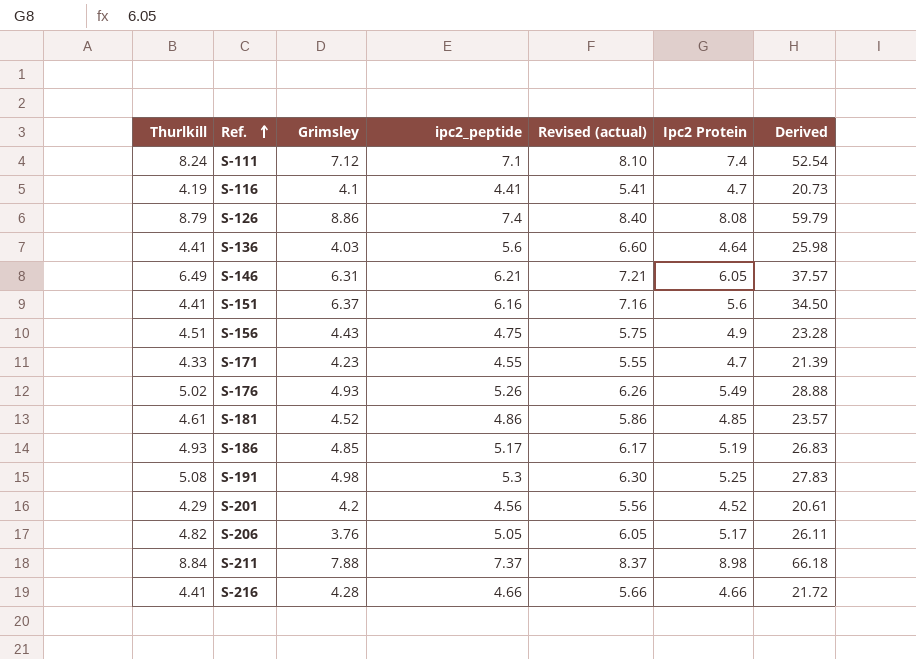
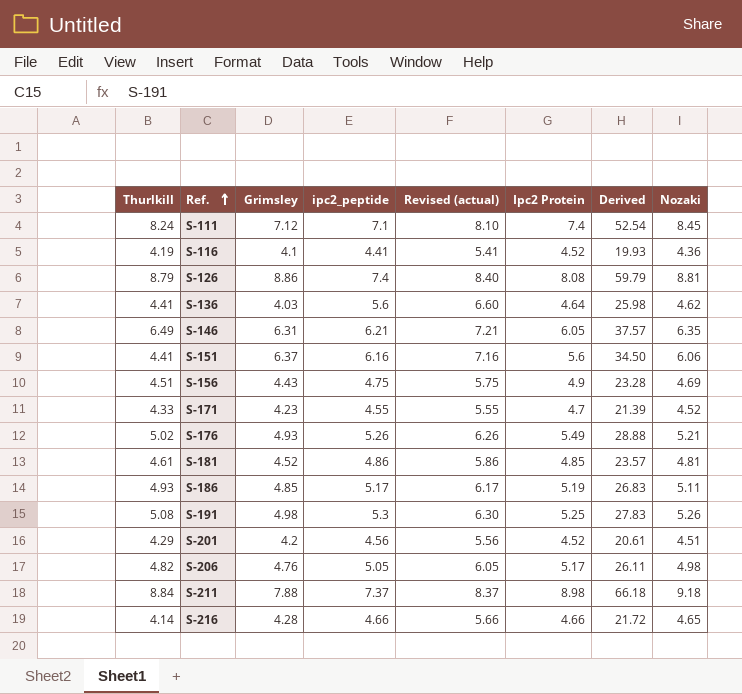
column Nozaki | position: none -> 8
S-116 | Ipc2 Protein: 4.7 -> 4.52
S-116 | Derived: 20.73 -> 19.93
S-206 | Grimsley: 3.76 -> 4.76
S-216 | Thurlkill: 4.41 -> 4.14

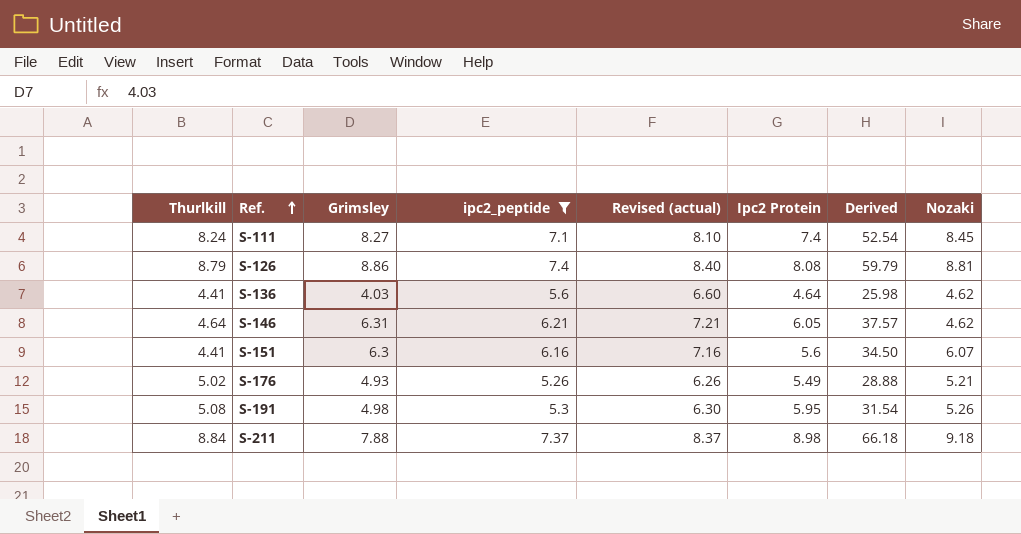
filter: none -> ipc2_peptide >= 5.26
S-111 | Grimsley: 7.12 -> 8.27
S-146 | Thurlkill: 6.49 -> 4.64
S-146 | Nozaki: 6.35 -> 4.62
S-151 | Grimsley: 6.37 -> 6.3
S-151 | Nozaki: 6.06 -> 6.07
S-191 | Ipc2 Protein: 5.25 -> 5.95
S-191 | Derived: 27.83 -> 31.54

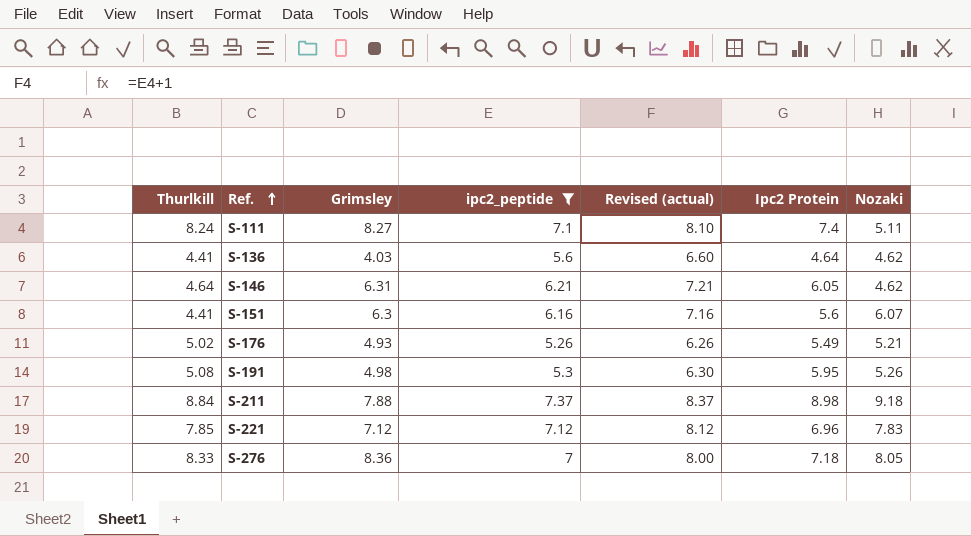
column Derived | formula: [ipc2_peptide] * [Ipc2 Protein] -> none
row S-126: 8.79 | 8.86 | 7.4 | 8.40 | 8.08 | 59.79 | 8.81 -> none
S-111 | Nozaki: 8.45 -> 5.11
row S-221: none -> 7.85 | 7.12 | 7.12 | 8.12 | 6.96 | 7.83
row S-276: none -> 8.33 | 8.36 | 7 | 8.00 | 7.18 | 8.05

